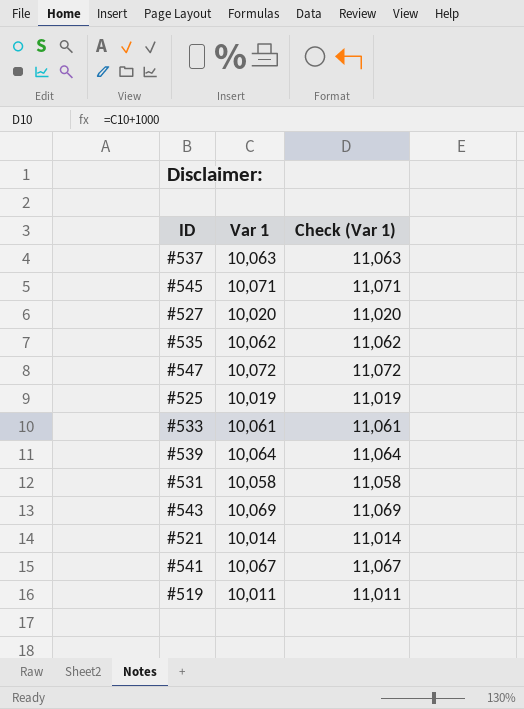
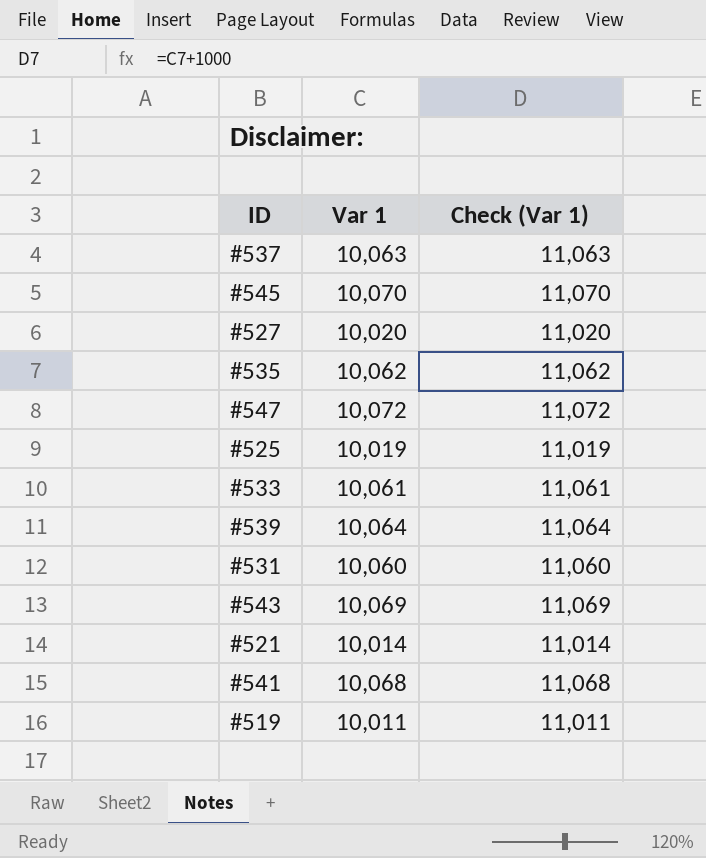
#545 | Var 1: 10,071 -> 10,070
#545 | Check (Var 1): 11,071 -> 11,070
#531 | Var 1: 10,058 -> 10,060
#531 | Check (Var 1): 11,058 -> 11,060
#541 | Var 1: 10,067 -> 10,068
#541 | Check (Var 1): 11,067 -> 11,068

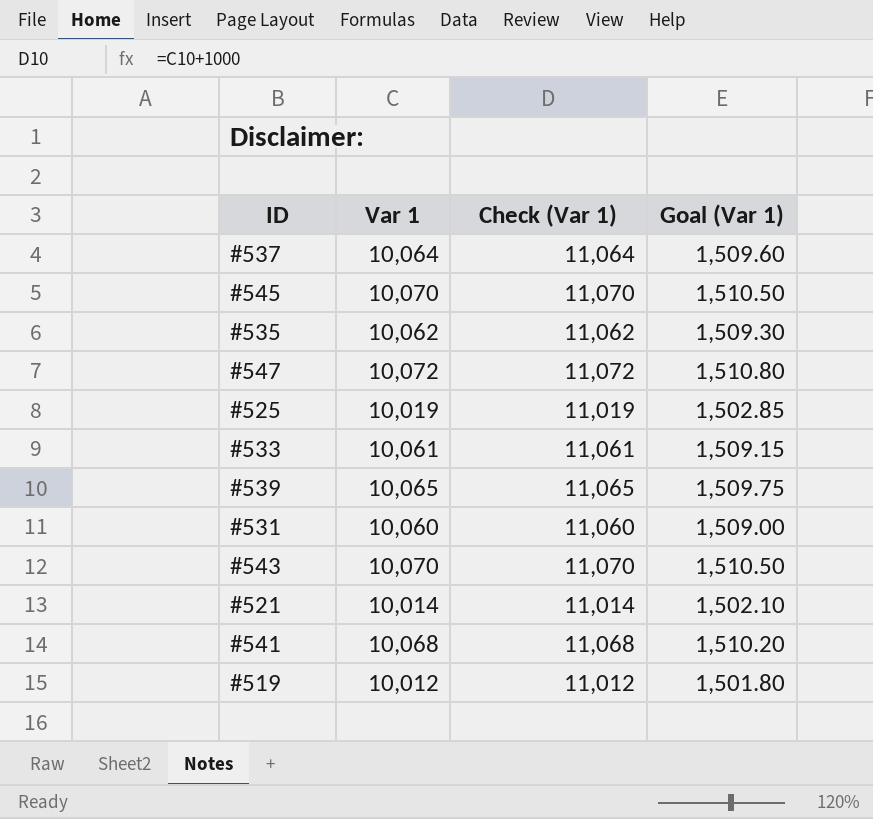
column Goal (Var 1) | formula: none -> [Var 1] * 0.15
row #527: 10,020 | 11,020 -> none
#537 | Var 1: 10,063 -> 10,064
#537 | Check (Var 1): 11,063 -> 11,064
#539 | Var 1: 10,064 -> 10,065
#539 | Check (Var 1): 11,064 -> 11,065
#543 | Var 1: 10,069 -> 10,070
#543 | Check (Var 1): 11,069 -> 11,070
#519 | Var 1: 10,011 -> 10,012
#519 | Check (Var 1): 11,011 -> 11,012

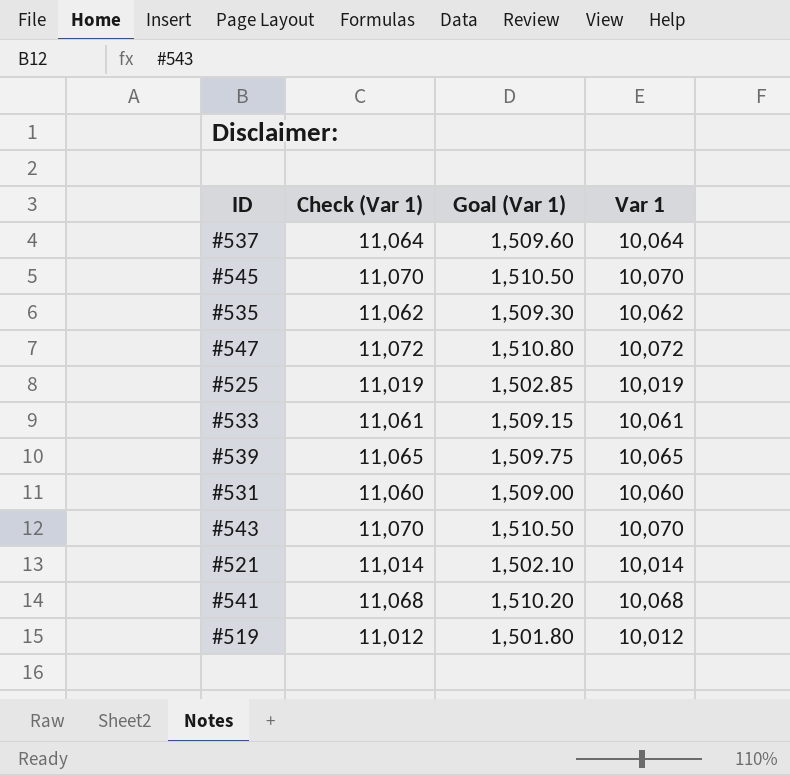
column Var 1 | position: 2 -> 4

